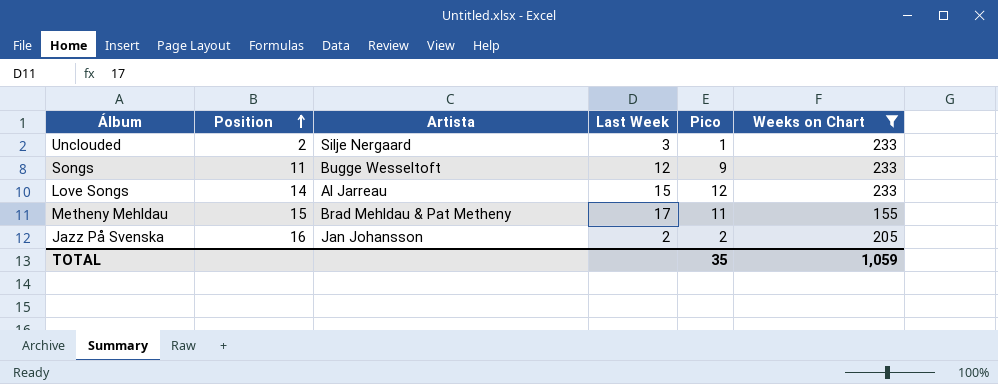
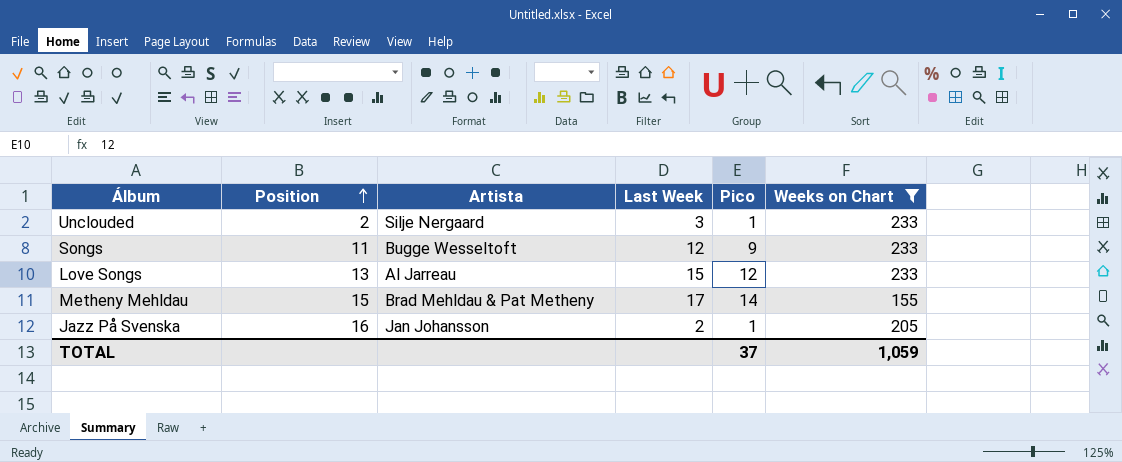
Love Songs | Position: 14 -> 13
Metheny Mehldau | Pico: 11 -> 14
Jazz På Svenska | Pico: 2 -> 1
TOTAL | Pico: 35 -> 37

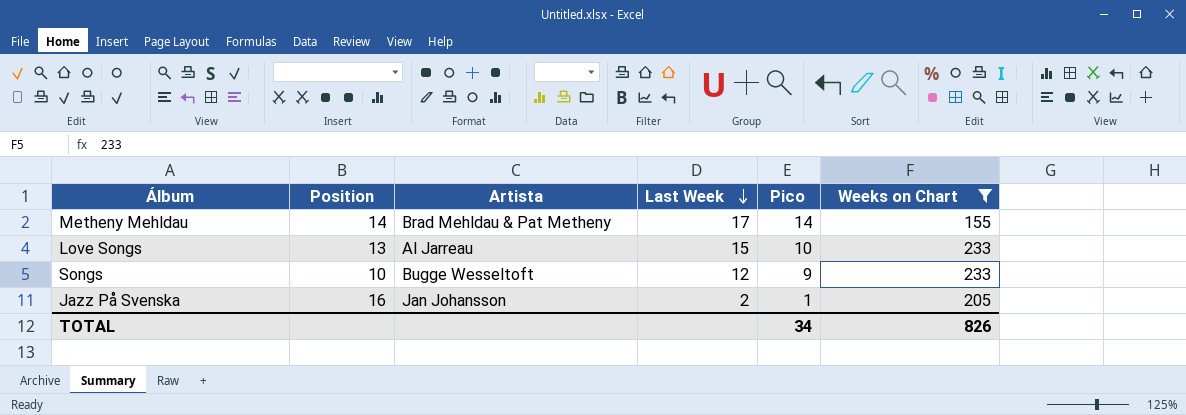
row order: Position ascending -> Last Week descending
row Unclouded: 2 | Silje Nergaard | 3 | 1 | 233 -> none
Metheny Mehldau | Position: 15 -> 14
Love Songs | Pico: 12 -> 10
Songs | Position: 11 -> 10
TOTAL | Pico: 37 -> 34
TOTAL | Weeks on Chart: 1,059 -> 826

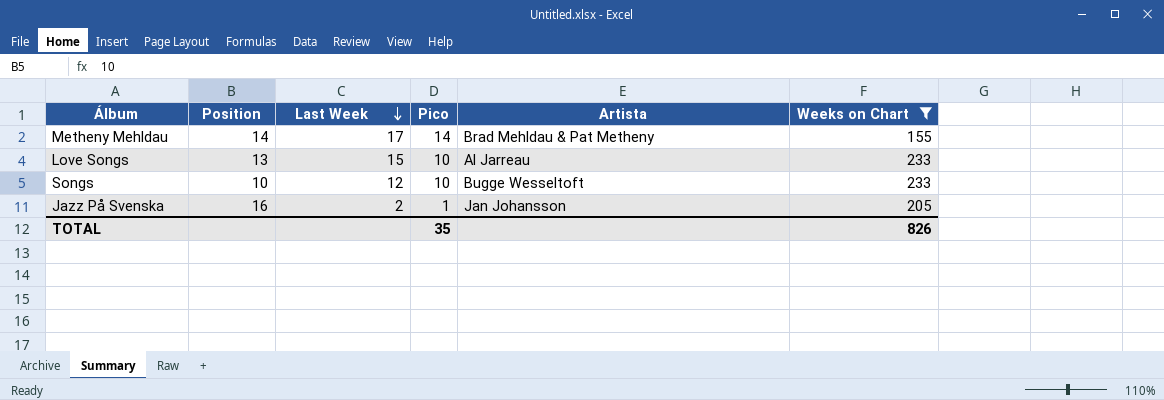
column Artista | position: 3 -> 5
Songs | Pico: 9 -> 10
TOTAL | Pico: 34 -> 35

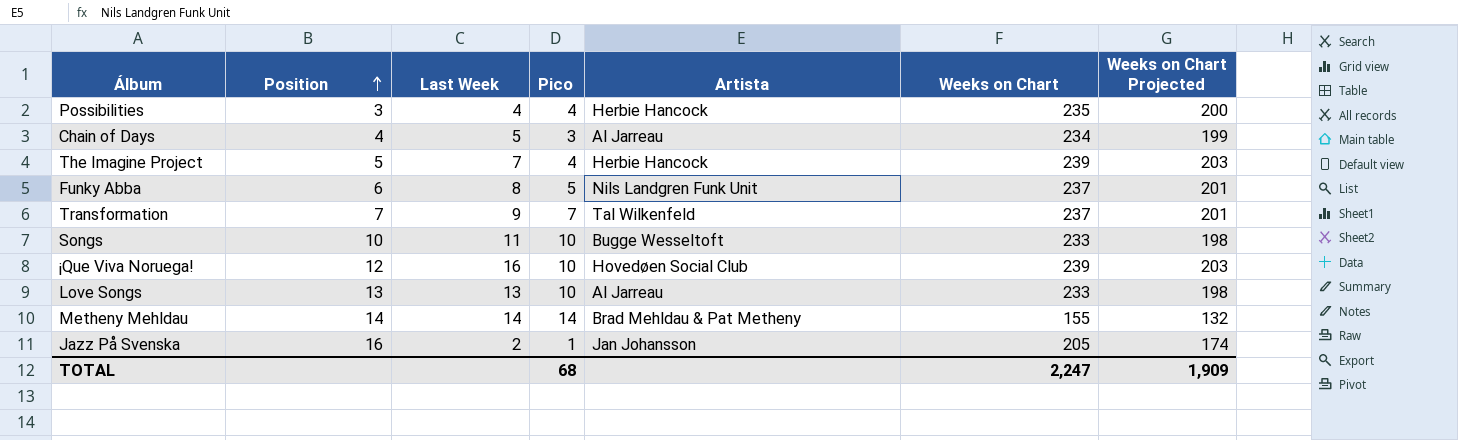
filter: Weeks on Chart <= 233 -> none
row order: Last Week descending -> Position ascending
column Weeks on Chart Projected | formula: none -> [Weeks on Chart] * 0.85
Songs | Last Week: 12 -> 11
Love Songs | Last Week: 15 -> 13
Metheny Mehldau | Last Week: 17 -> 14
TOTAL | Pico: 35 -> 68
TOTAL | Weeks on Chart: 826 -> 2,247

